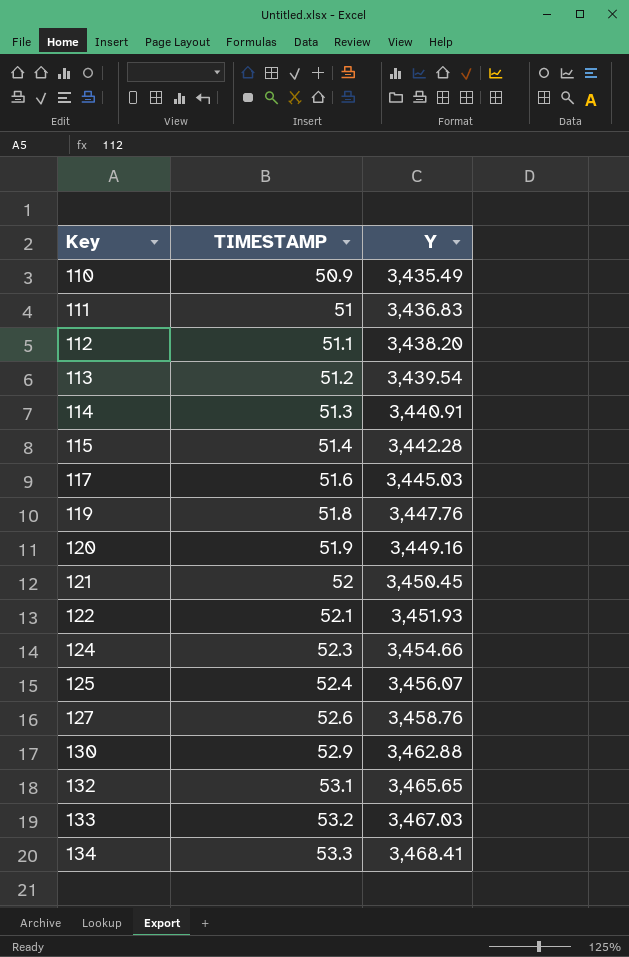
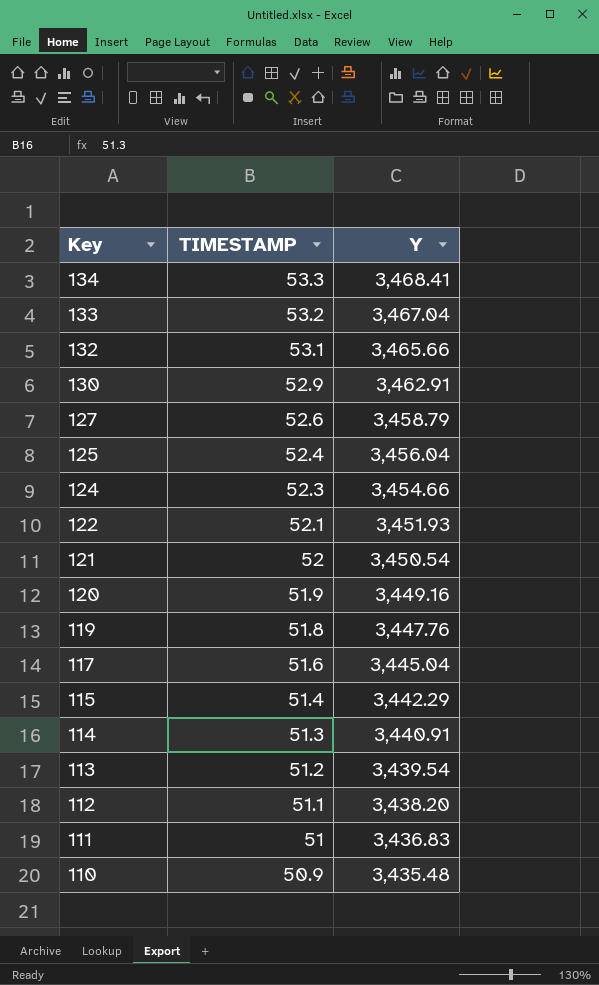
row order: Key ascending -> Key descending
133 | Y: 3,467.03 -> 3,467.04
132 | Y: 3,465.65 -> 3,465.66
130 | Y: 3,462.88 -> 3,462.91
127 | Y: 3,458.76 -> 3,458.79
125 | Y: 3,456.07 -> 3,456.04
121 | Y: 3,450.45 -> 3,450.54
117 | Y: 3,445.03 -> 3,445.04
115 | Y: 3,442.28 -> 3,442.29
110 | Y: 3,435.49 -> 3,435.48

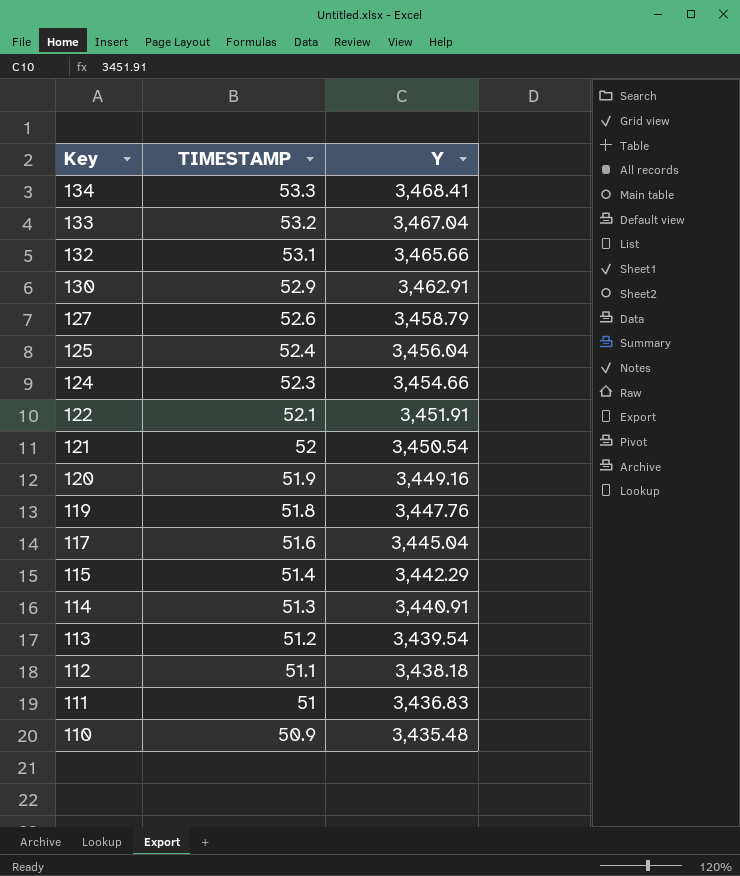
122 | Y: 3,451.93 -> 3,451.91
112 | Y: 3,438.20 -> 3,438.18

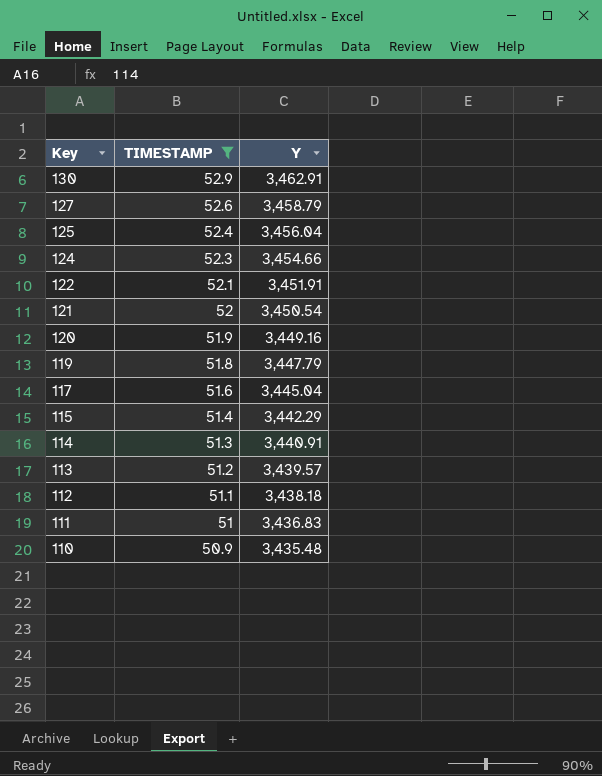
filter: none -> TIMESTAMP <= 52.9
119 | Y: 3,447.76 -> 3,447.79
113 | Y: 3,439.54 -> 3,439.57

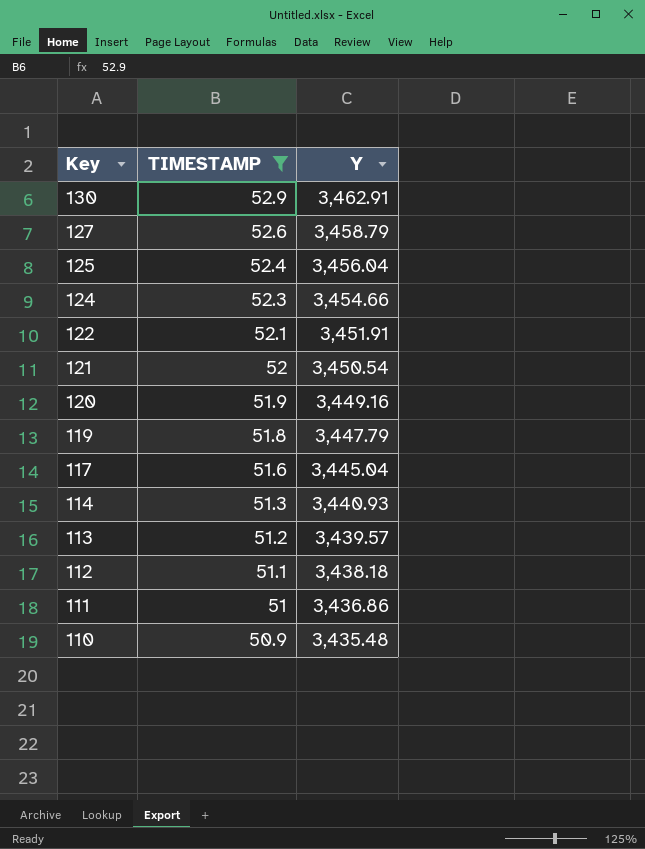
row 115: 51.4 | 3,442.29 -> none
114 | Y: 3,440.91 -> 3,440.93
111 | Y: 3,436.83 -> 3,436.86

